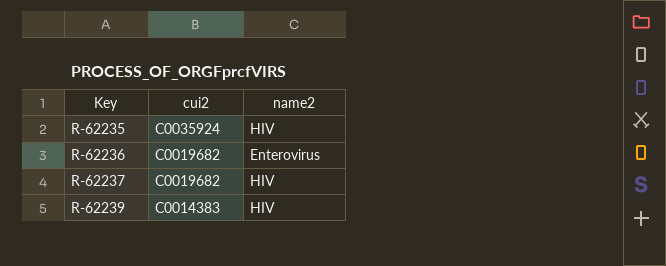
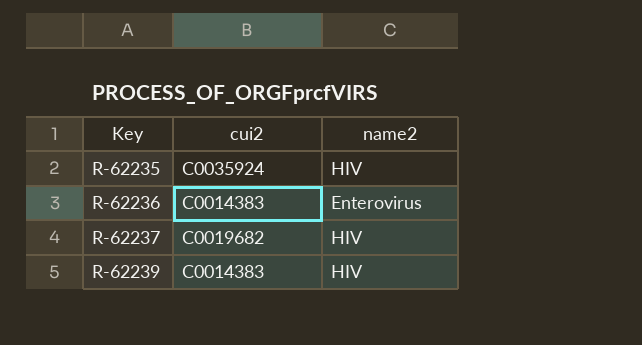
R-62236 | cui2: C0019682 -> C0014383

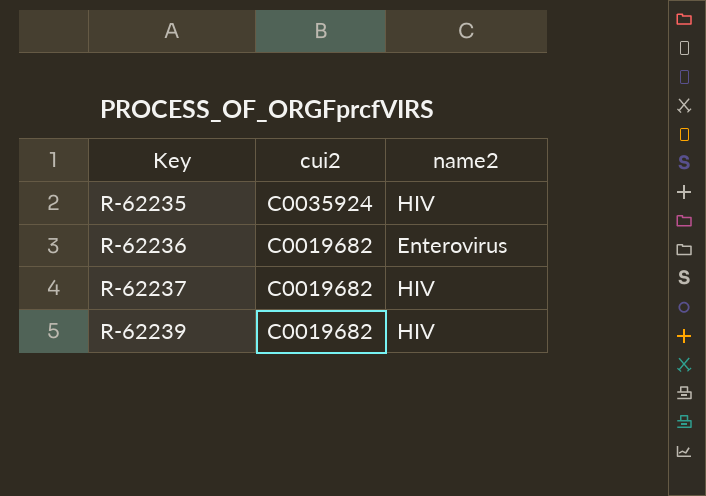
R-62236 | cui2: C0014383 -> C0019682
R-62239 | cui2: C0014383 -> C0019682

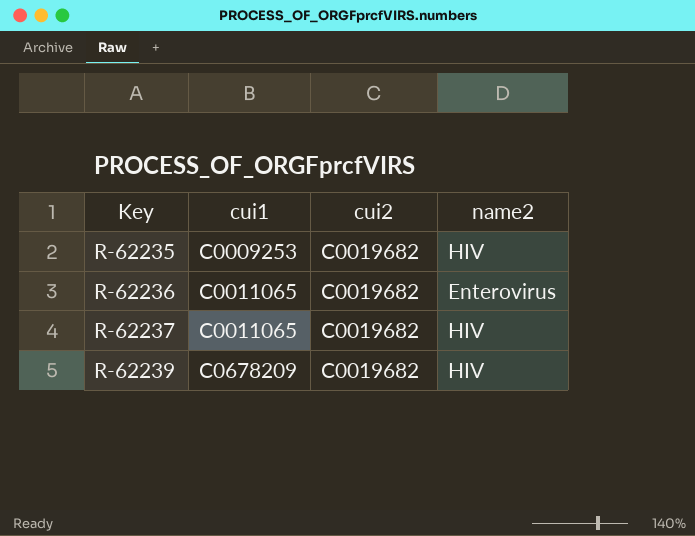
column cui1 | position: none -> 2
R-62235 | cui2: C0035924 -> C0019682

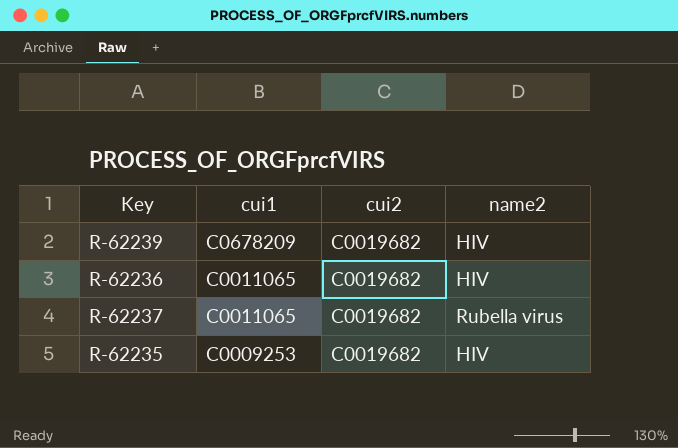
row order: Key ascending -> cui1 descending
R-62236 | name2: Enterovirus -> HIV
R-62237 | name2: HIV -> Rubella virus

